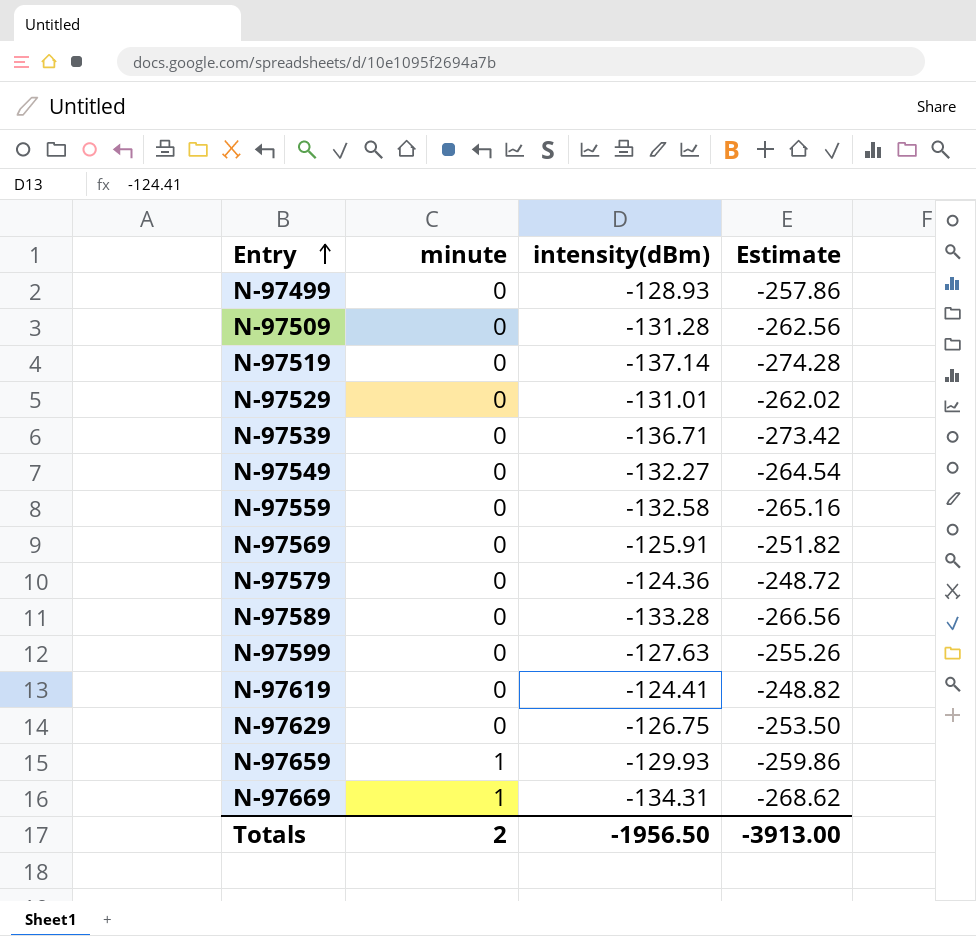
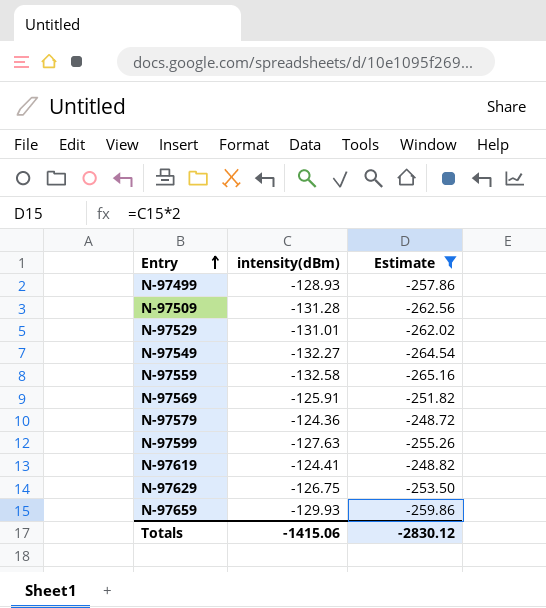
filter: none -> Estimate >= -265.16
column minute | position: 2 -> none
Totals | intensity(dBm): -1956.50 -> -1415.06
Totals | Estimate: -3913.00 -> -2830.12

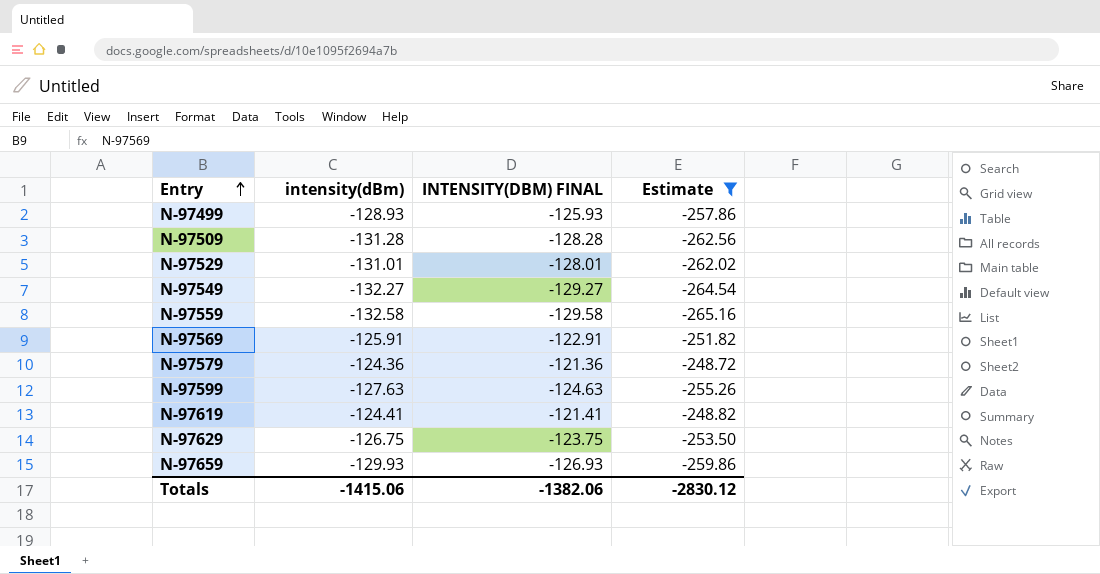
column INTENSITY(DBM) FINAL | formula: none -> [intensity(dBm)] + 3

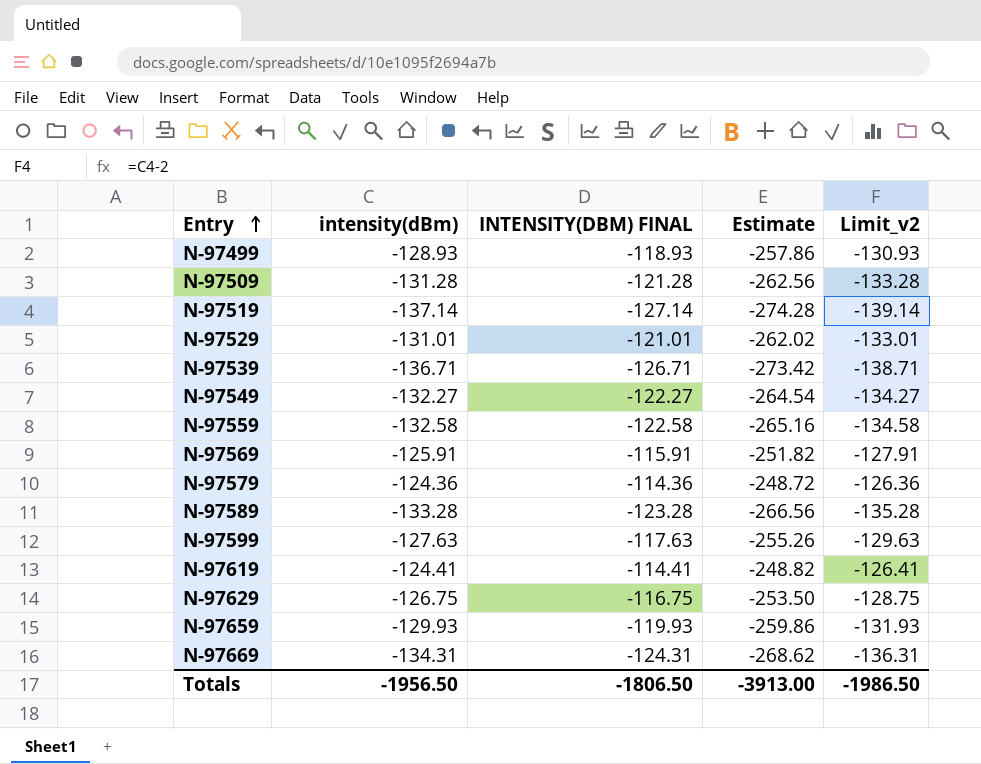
filter: Estimate >= -265.16 -> none
column INTENSITY(DBM) FINAL | formula: [intensity(dBm)] + 3 -> [intensity(dBm)] + 10
column Limit_v2 | formula: none -> [intensity(dBm)] - 2
Totals | intensity(dBm): -1415.06 -> -1956.50
Totals | INTENSITY(DBM) FINAL: -1382.06 -> -1806.50
Totals | Estimate: -2830.12 -> -3913.00

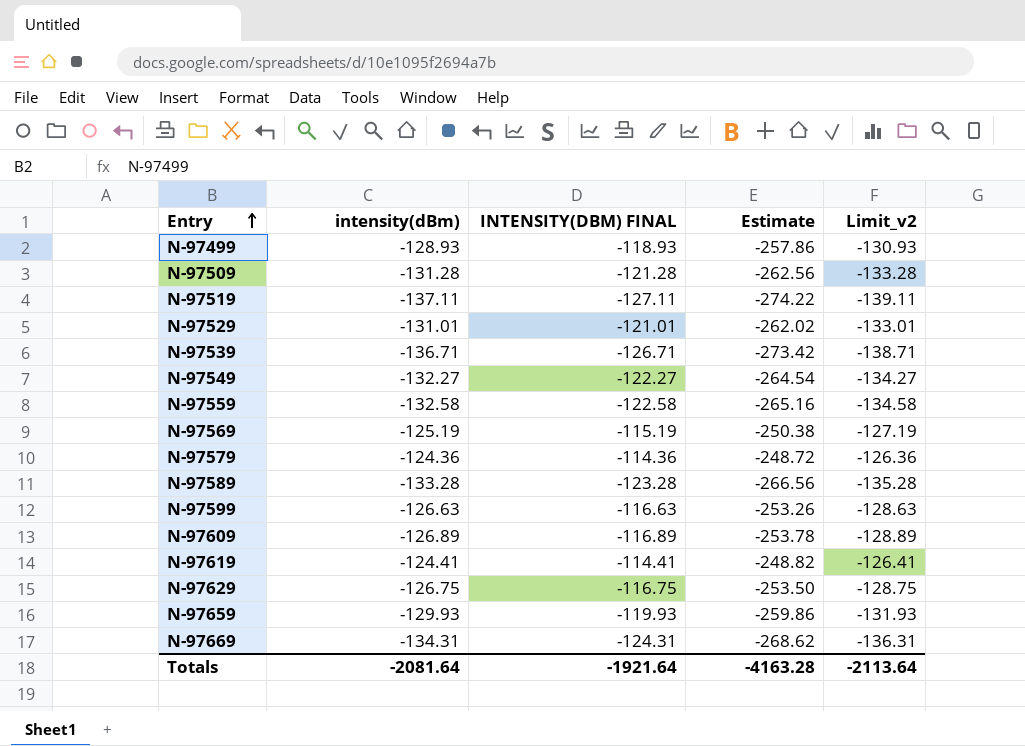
N-97519 | intensity(dBm): -137.14 -> -137.11
N-97519 | INTENSITY(DBM) FINAL: -127.14 -> -127.11
N-97519 | Estimate: -274.28 -> -274.22
N-97519 | Limit_v2: -139.14 -> -139.11
N-97569 | intensity(dBm): -125.91 -> -125.19
N-97569 | INTENSITY(DBM) FINAL: -115.91 -> -115.19
N-97569 | Estimate: -251.82 -> -250.38
N-97569 | Limit_v2: -127.91 -> -127.19
N-97599 | intensity(dBm): -127.63 -> -126.63
N-97599 | INTENSITY(DBM) FINAL: -117.63 -> -116.63
N-97599 | Estimate: -255.26 -> -253.26
N-97599 | Limit_v2: -129.63 -> -128.63
row N-97609: none -> -126.89 | -116.89 | -253.78 | -128.89
Totals | intensity(dBm): -1956.50 -> -2081.64
Totals | INTENSITY(DBM) FINAL: -1806.50 -> -1921.64
Totals | Estimate: -3913.00 -> -4163.28
Totals | Limit_v2: -1986.50 -> -2113.64

